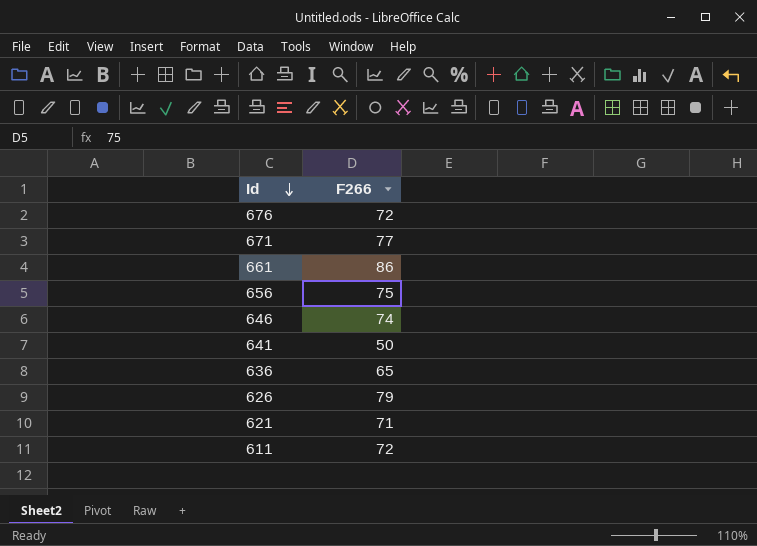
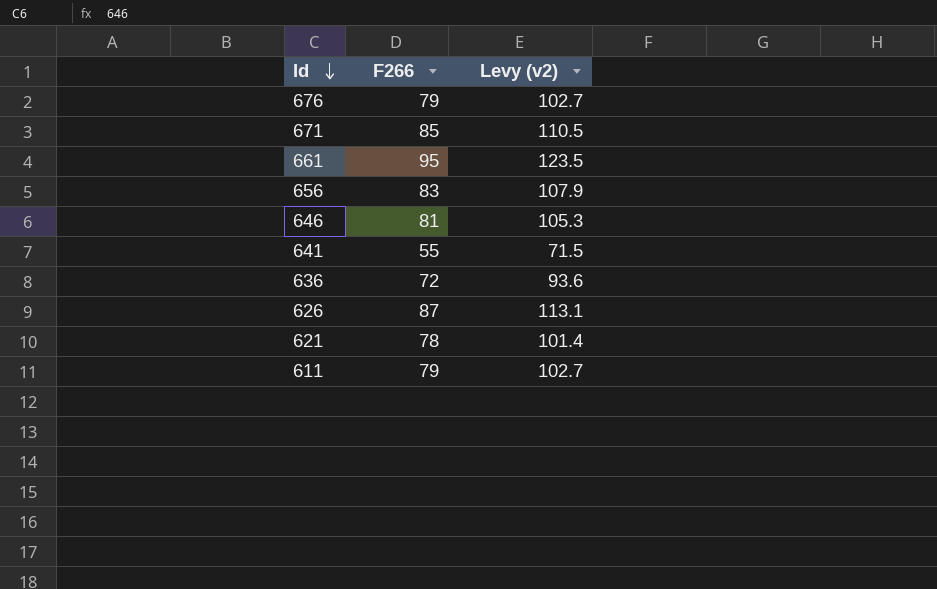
column Levy (v2) | formula: none -> [F266] * 1.3
676 | F266: 72 -> 79
671 | F266: 77 -> 85
661 | F266: 86 -> 95
656 | F266: 75 -> 83
646 | F266: 74 -> 81
641 | F266: 50 -> 55
636 | F266: 65 -> 72
626 | F266: 79 -> 87
621 | F266: 71 -> 78
611 | F266: 72 -> 79

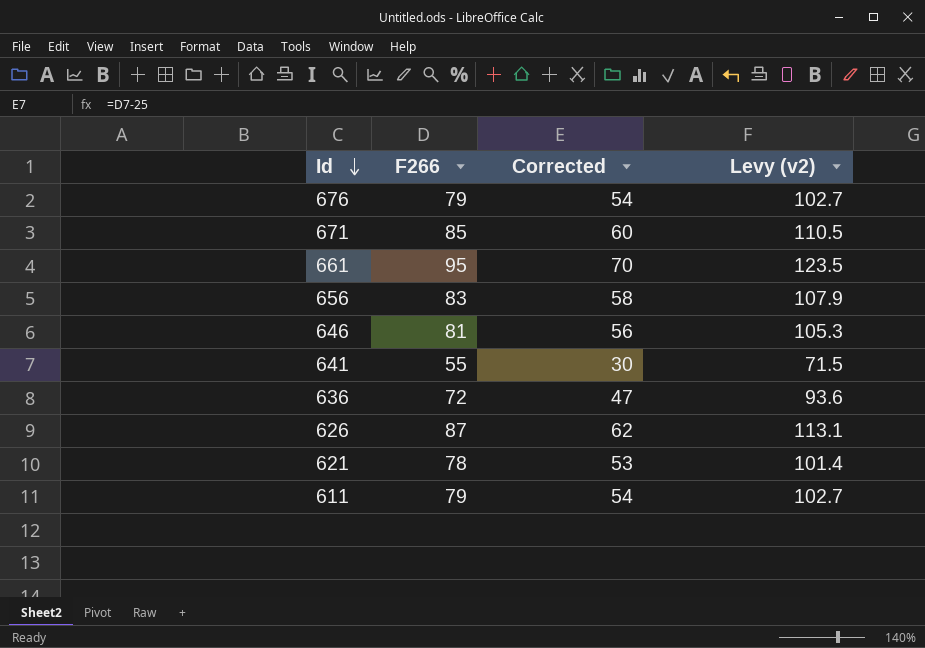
column Corrected | formula: none -> [F266] - 25

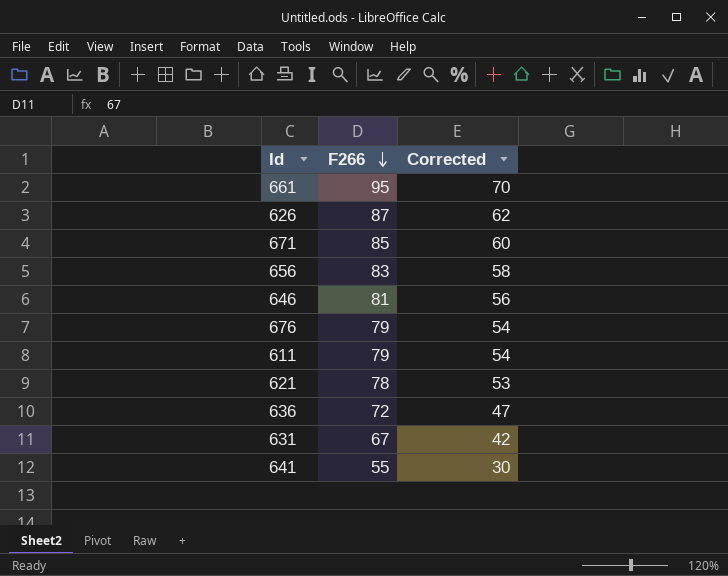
row order: Id descending -> F266 descending
column Levy (v2) | formula: [F266] * 1.3 -> none
row 631: none -> 67 | 42

